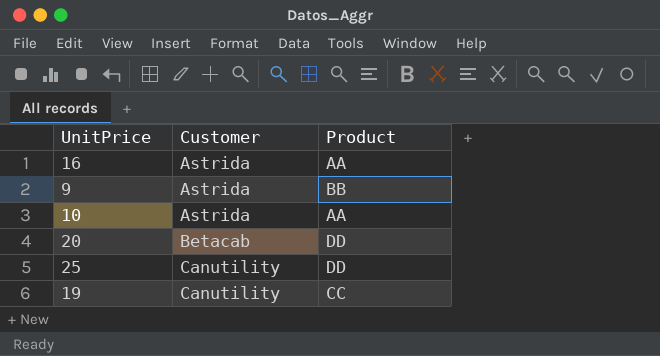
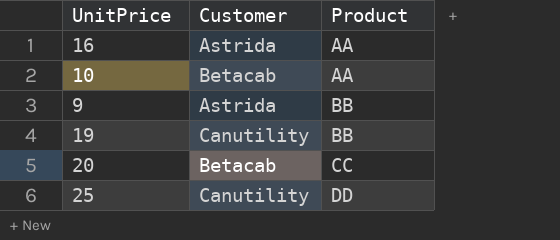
row order: Customer ascending -> Product ascending
10 | Customer: Astrida -> Betacab
19 | Product: CC -> BB
20 | Product: DD -> CC

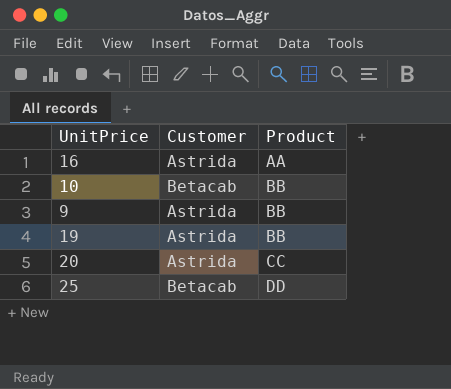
10 | Product: AA -> BB
19 | Customer: Canutility -> Astrida
20 | Customer: Betacab -> Astrida
25 | Customer: Canutility -> Betacab

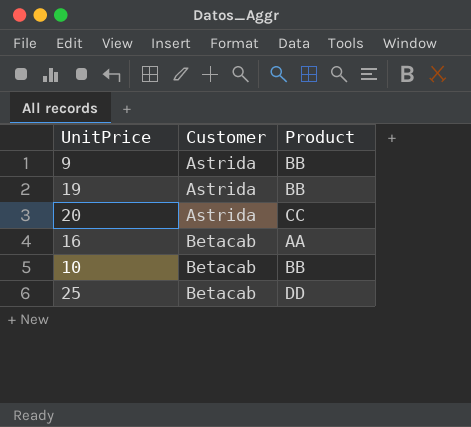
row order: Product ascending -> Customer ascending
16 | Customer: Astrida -> Betacab

